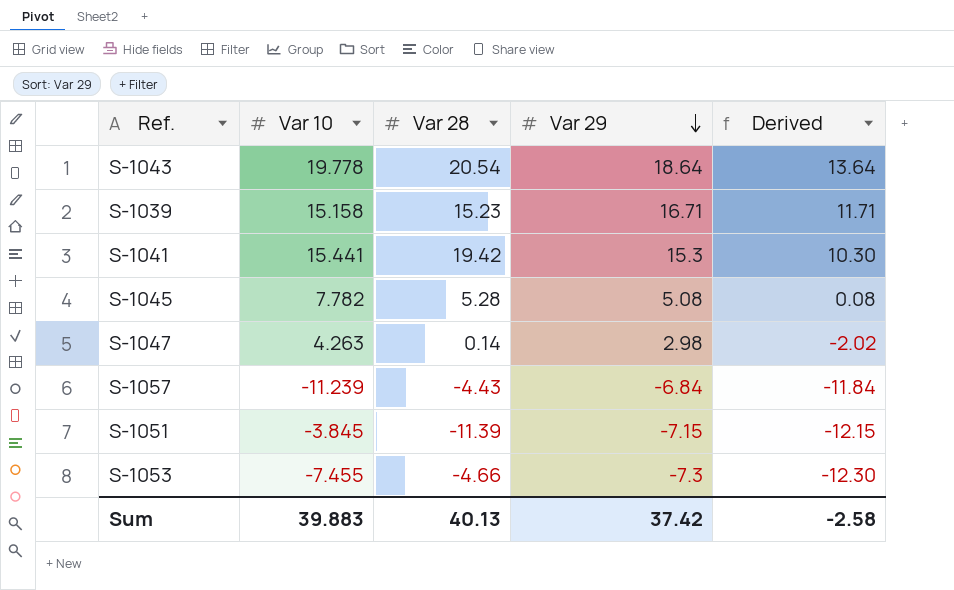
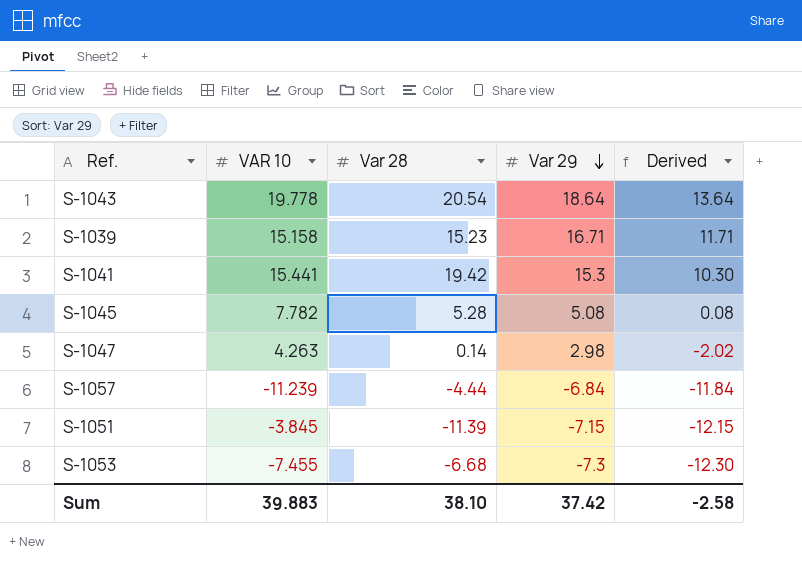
column name: Var 10 -> VAR 10
S-1057 | Var 28: -4.43 -> -4.44
S-1053 | Var 28: -4.66 -> -6.68
Sum | Var 28: 40.13 -> 38.10

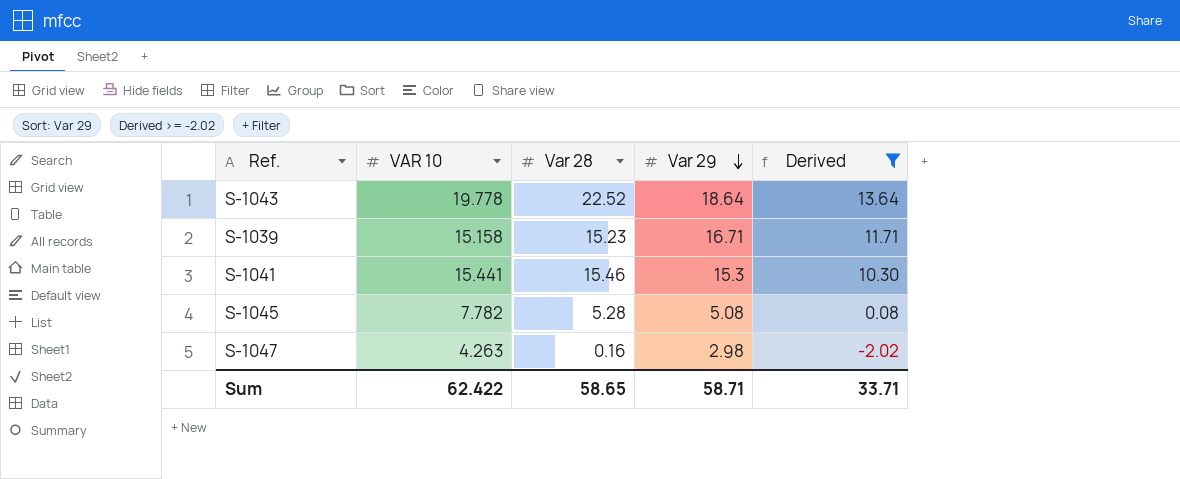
filter: none -> Derived >= -2.02
S-1043 | Var 28: 20.54 -> 22.52
S-1041 | Var 28: 19.42 -> 15.46
S-1047 | Var 28: 0.14 -> 0.16
Sum | VAR 10: 39.883 -> 62.422
Sum | Var 28: 38.10 -> 58.65
Sum | Var 29: 37.42 -> 58.71
Sum | Derived: -2.58 -> 33.71

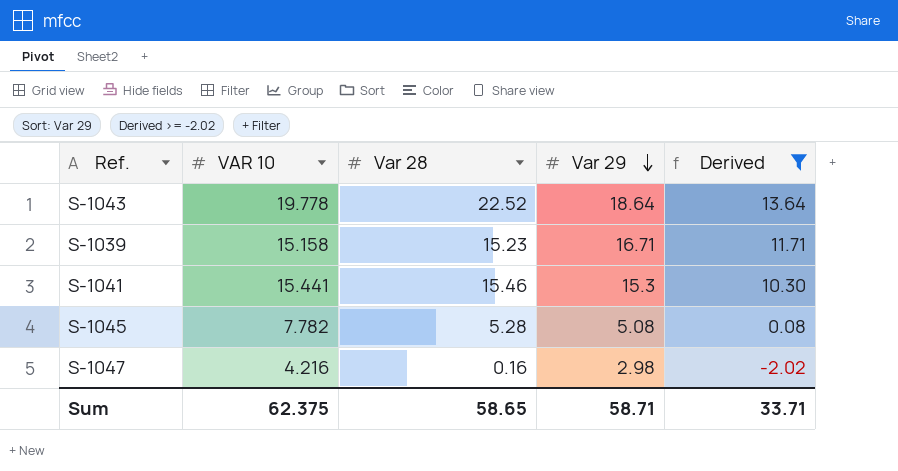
S-1047 | VAR 10: 4.263 -> 4.216
Sum | VAR 10: 62.422 -> 62.375

